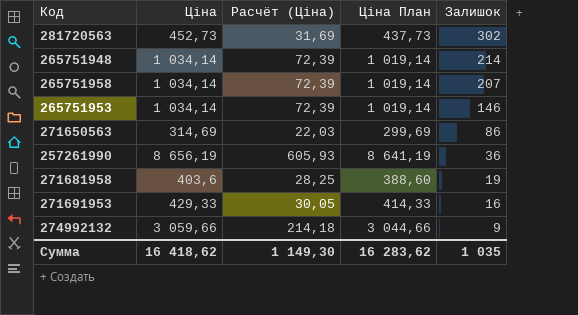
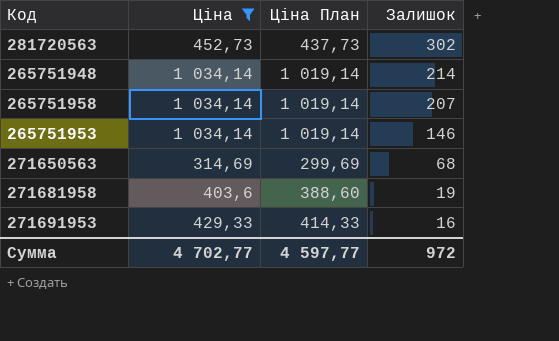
filter: none -> Ціна <= 1 034,14
column Расчёт (Ціна) | formula: [Ціна] * 0,07 -> none
271650563 | Залишок: 86 -> 68
Сумма | Ціна: 16 418,62 -> 4 702,77
Сумма | Ціна План: 16 283,62 -> 4 597,77
Сумма | Залишок: 1 035 -> 972

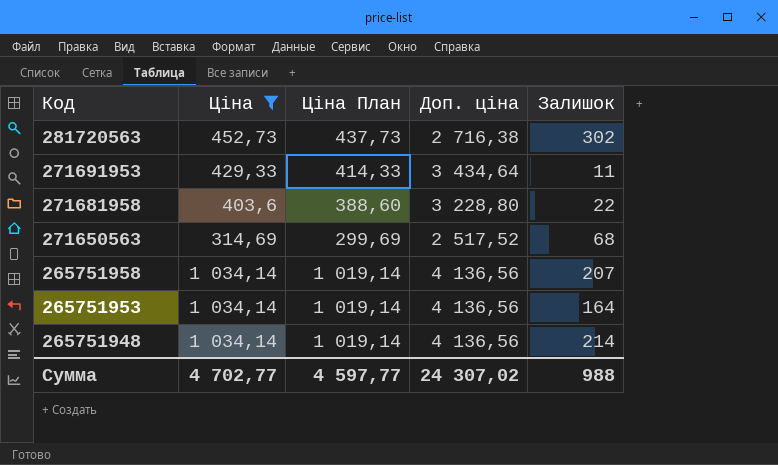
row order: Залишок descending -> Код descending
column Доп. ціна | position: none -> 4
271691953 | Залишок: 16 -> 11
271681958 | Залишок: 19 -> 22
265751953 | Залишок: 146 -> 164
Сумма | Залишок: 972 -> 988

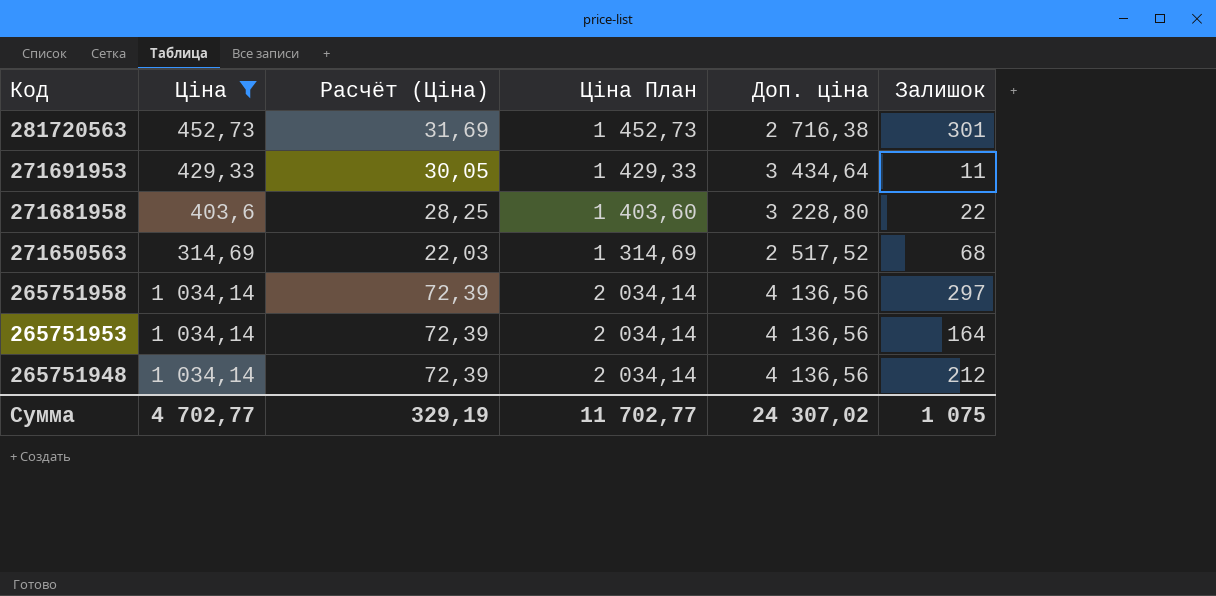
column Расчёт (Ціна) | formula: none -> [Ціна] * 0,07
column Ціна План | formula: [Ціна] - 15 -> [Ціна] + 1000
281720563 | Залишок: 302 -> 301
265751958 | Залишок: 207 -> 297
265751948 | Залишок: 214 -> 212
Сумма | Ціна План: 4 597,77 -> 11 702,77
Сумма | Залишок: 988 -> 1 075

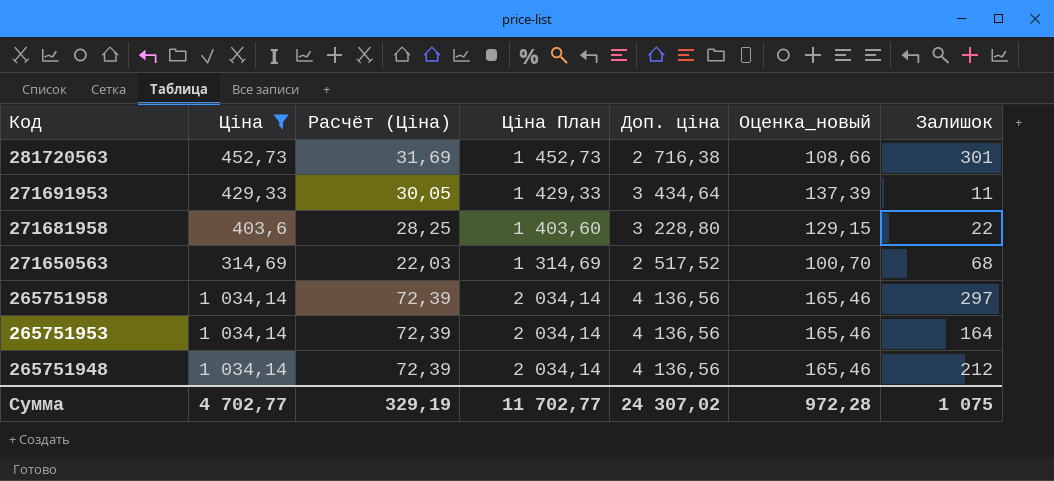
column Оценка_новый | formula: none -> [Доп. ціна] * 0,04

